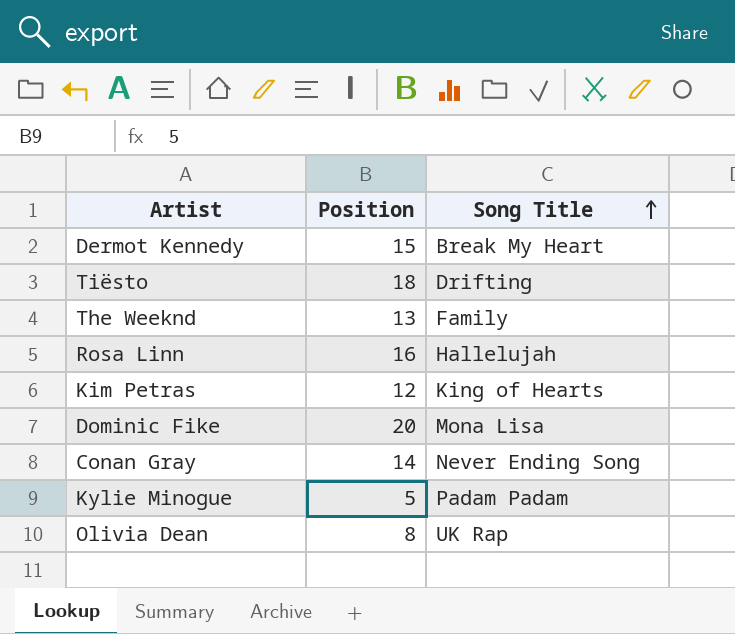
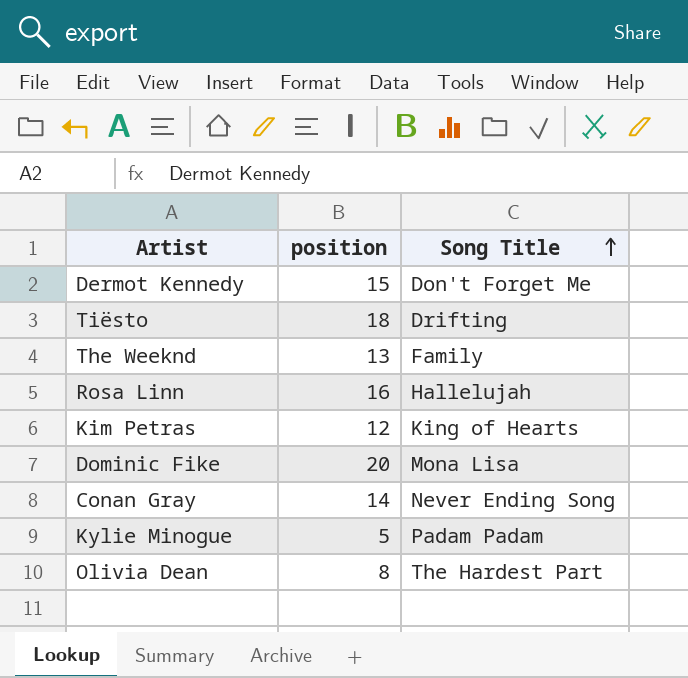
column name: Position -> position
Dermot Kennedy | Song Title: Break My Heart -> Don't Forget Me
Olivia Dean | Song Title: UK Rap -> The Hardest Part

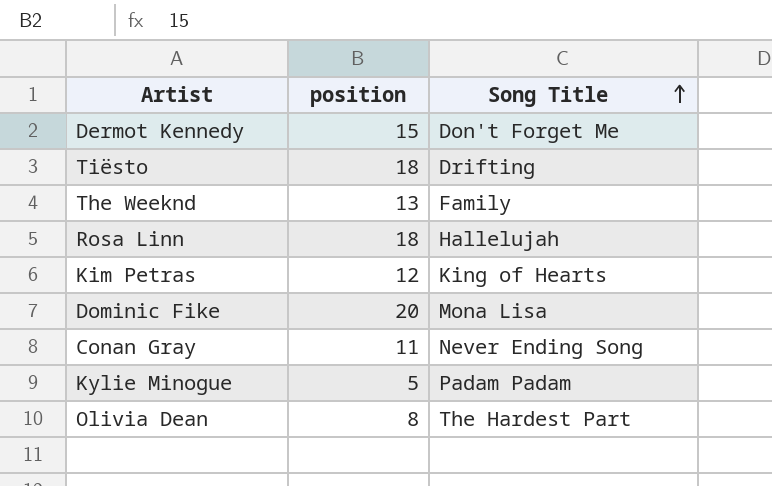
Rosa Linn | position: 16 -> 18
Conan Gray | position: 14 -> 11

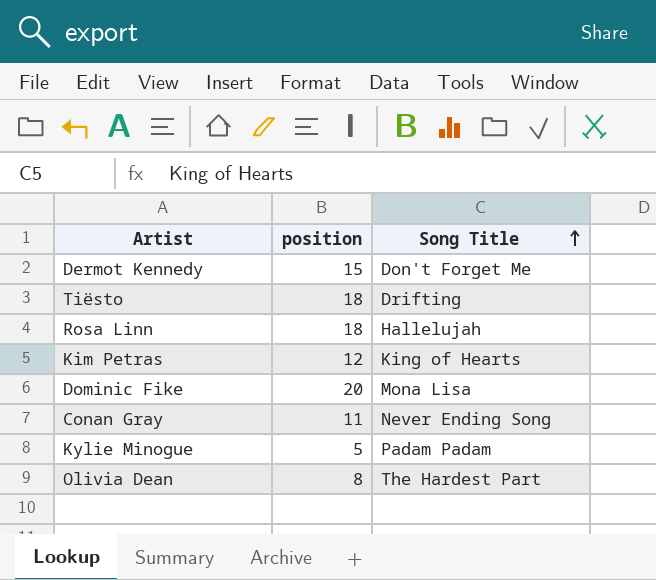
row The Weeknd: 13 | Family -> none

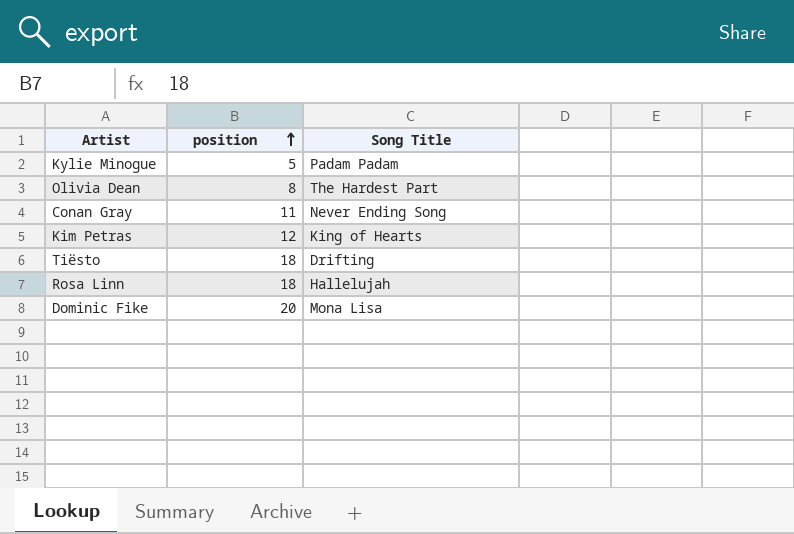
row order: Song Title ascending -> position ascending
row Dermot Kennedy: 15 | Don't Forget Me -> none

